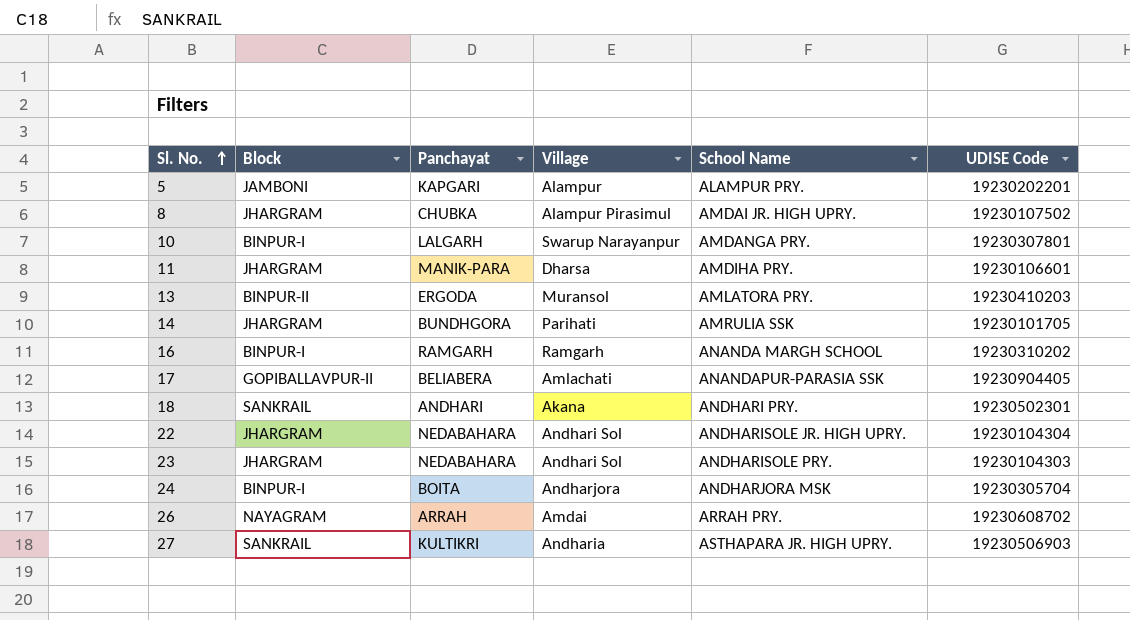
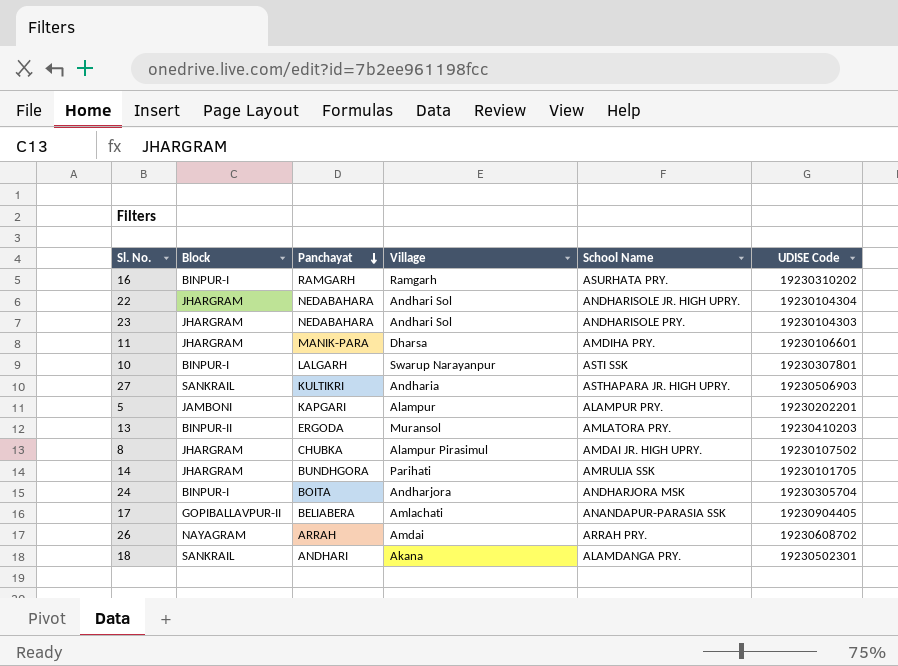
row order: Sl. No. ascending -> Panchayat descending
16 | School Name: ANANDA MARGH SCHOOL -> ASURHATA PRY.
10 | School Name: AMDANGA PRY. -> ASTI SSK
18 | School Name: ANDHARI PRY. -> ALAMDANGA PRY.

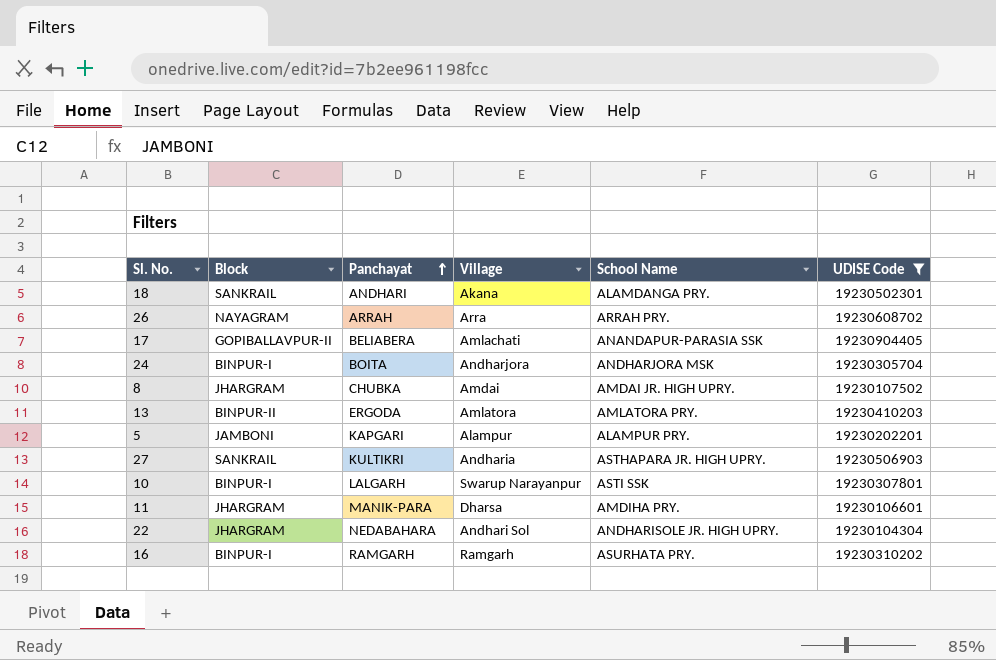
filter: none -> UDISE Code >= 19230104304
row order: Panchayat descending -> Panchayat ascending
26 | Village: Amdai -> Arra
8 | Village: Alampur Pirasimul -> Amdai
13 | Village: Muransol -> Amlatora

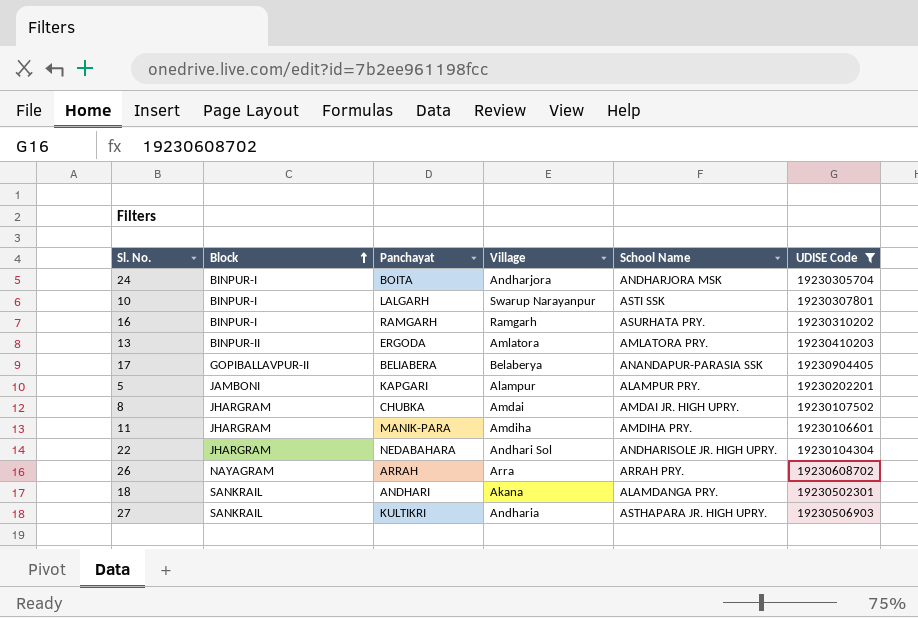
row order: Panchayat ascending -> Block ascending
17 | Village: Amlachati -> Belaberya
11 | Village: Dharsa -> Amdiha

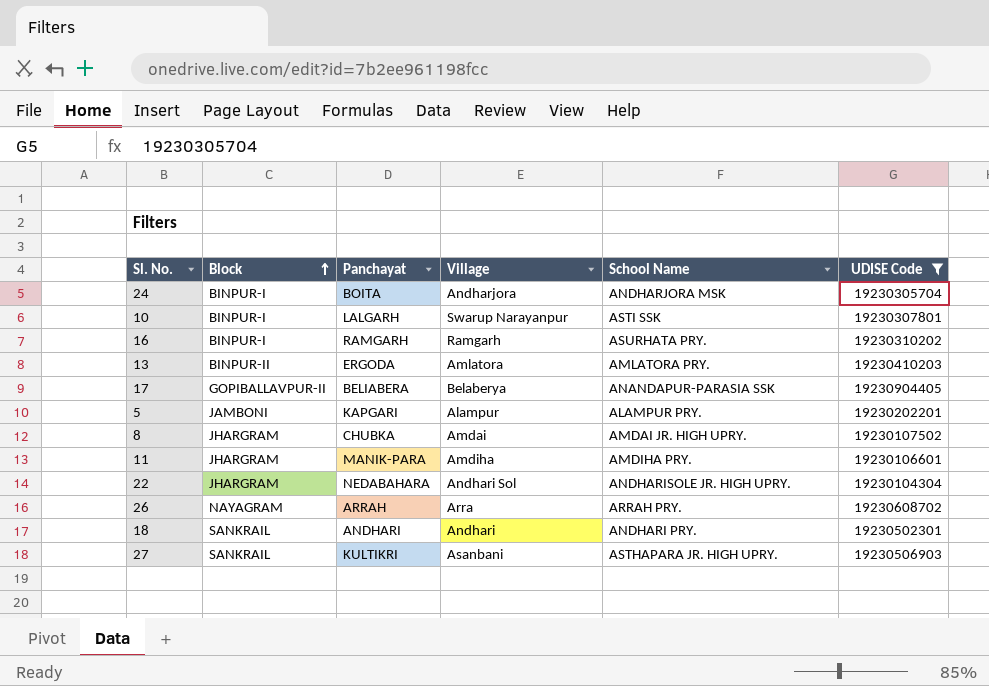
18 | Village: Akana -> Andhari
18 | School Name: ALAMDANGA PRY. -> ANDHARI PRY.
27 | Village: Andharia -> Asanbani

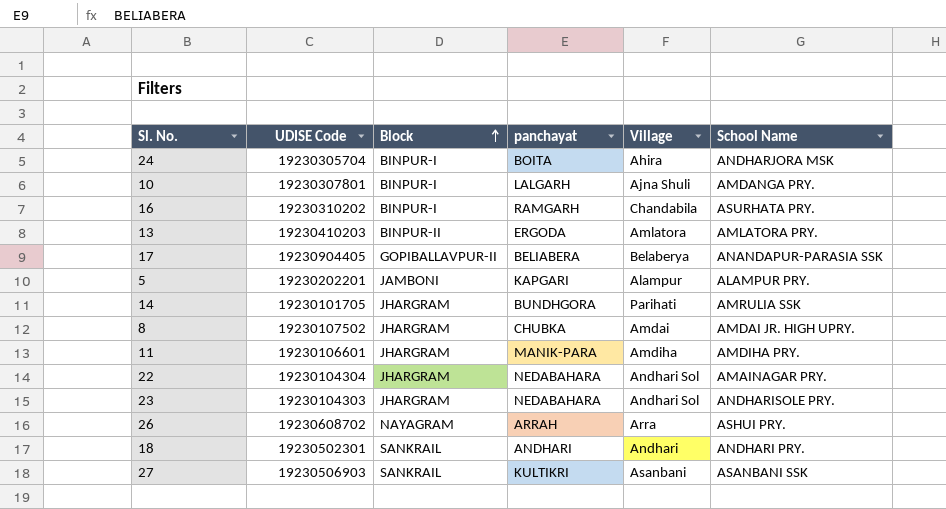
filter: UDISE Code >= 19230104304 -> none
column UDISE Code | position: 6 -> 2
column name: Panchayat -> panchayat
24 | Village: Andharjora -> Ahira
10 | Village: Swarup Narayanpur -> Ajna Shuli
10 | School Name: ASTI SSK -> AMDANGA PRY.
16 | Village: Ramgarh -> Chandabila
22 | School Name: ANDHARISOLE JR. HIGH UPRY. -> AMAINAGAR PRY.
26 | School Name: ARRAH PRY. -> ASHUI PRY.
27 | School Name: ASTHAPARA JR. HIGH UPRY. -> ASANBANI SSK

